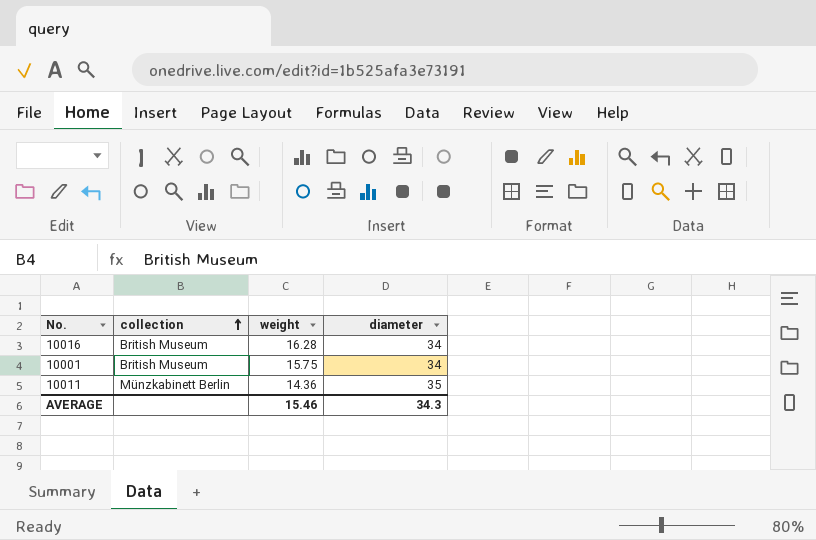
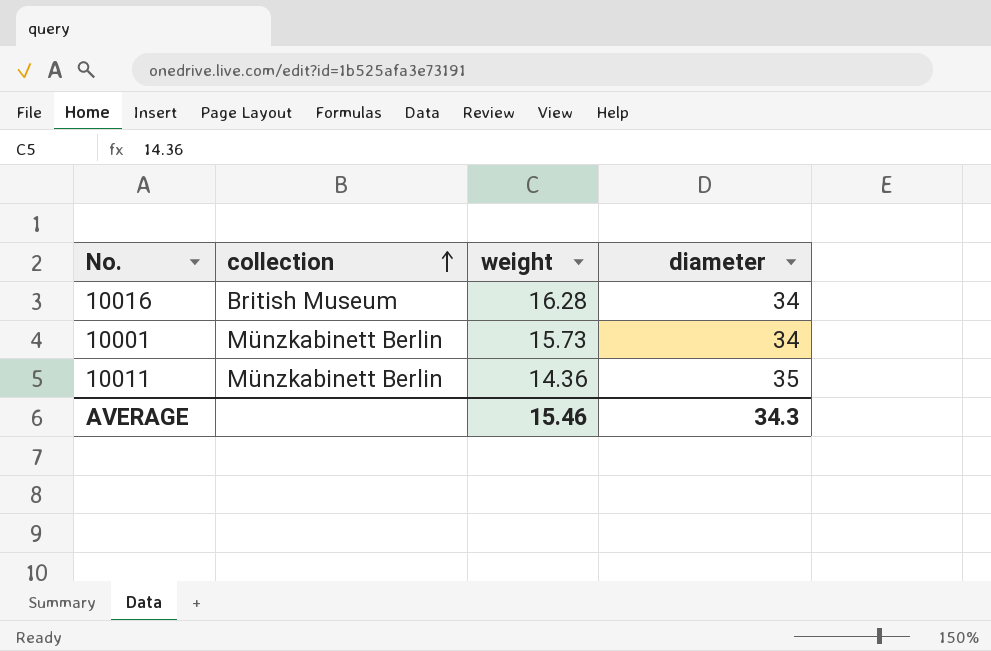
10001 | collection: British Museum -> Münzkabinett Berlin
10001 | weight: 15.75 -> 15.73

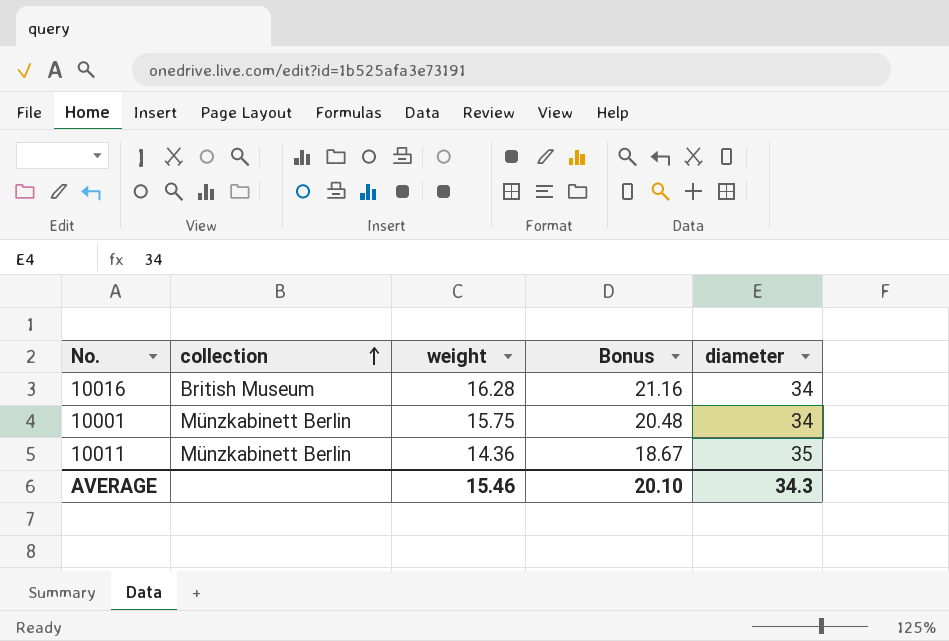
column Bonus | formula: none -> [weight] * 1.3
10001 | weight: 15.73 -> 15.75

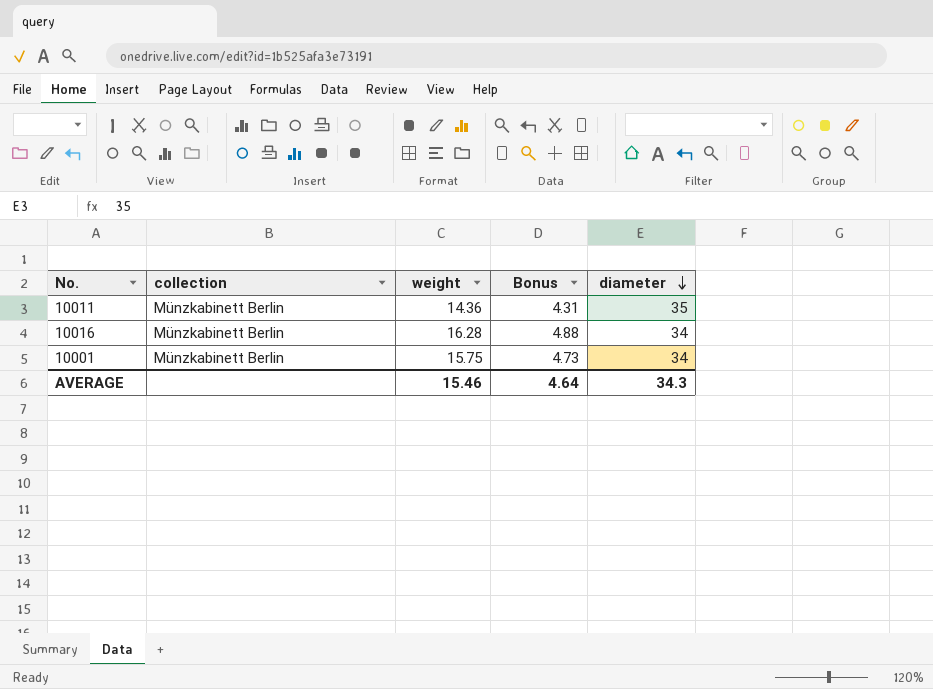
row order: collection ascending -> diameter descending
column Bonus | formula: [weight] * 1.3 -> [weight] * 0.3
10016 | collection: British Museum -> Münzkabinett Berlin
AVERAGE | Bonus: 20.10 -> 4.64

